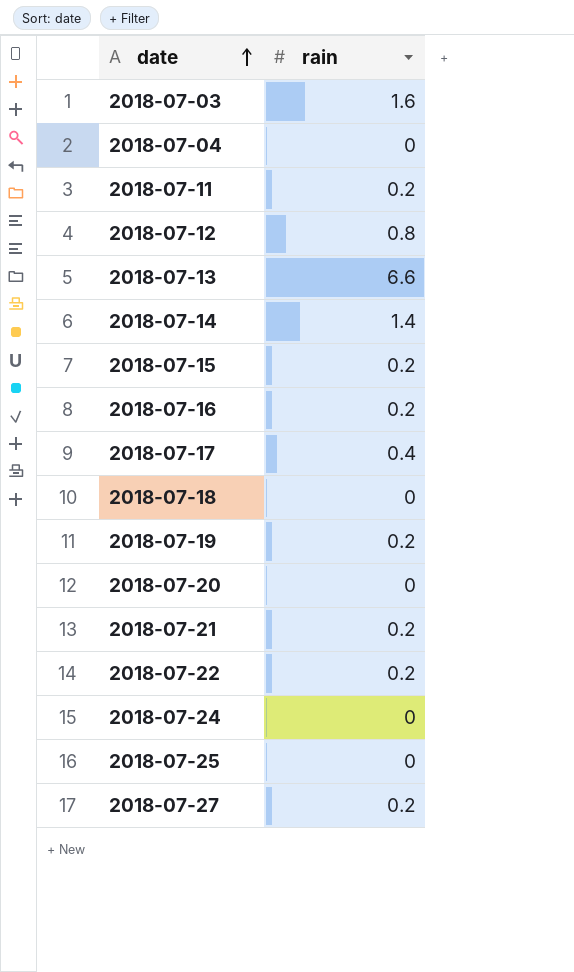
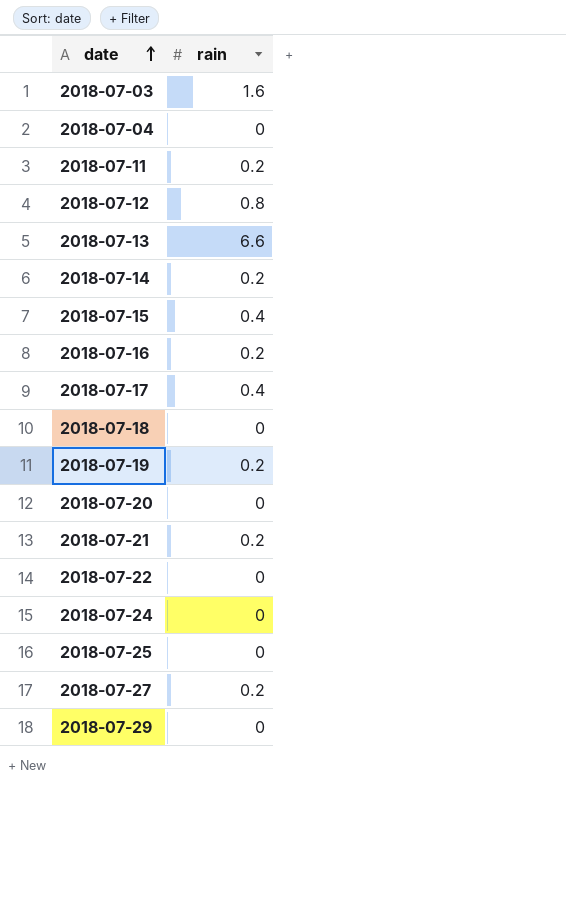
2018-07-14 | rain: 1.4 -> 0.2
2018-07-15 | rain: 0.2 -> 0.4
2018-07-22 | rain: 0.2 -> 0
row 2018-07-29: none -> 0

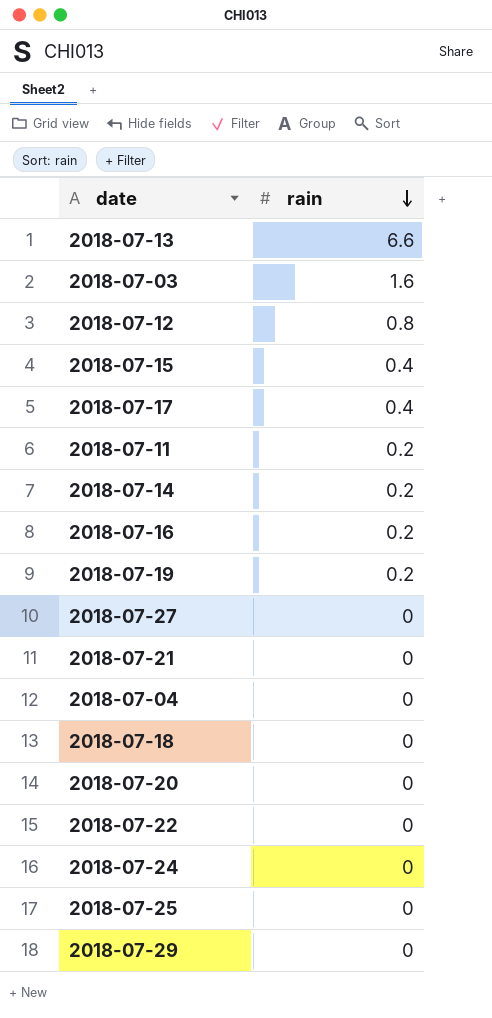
row order: date ascending -> rain descending
2018-07-27 | rain: 0.2 -> 0
2018-07-21 | rain: 0.2 -> 0

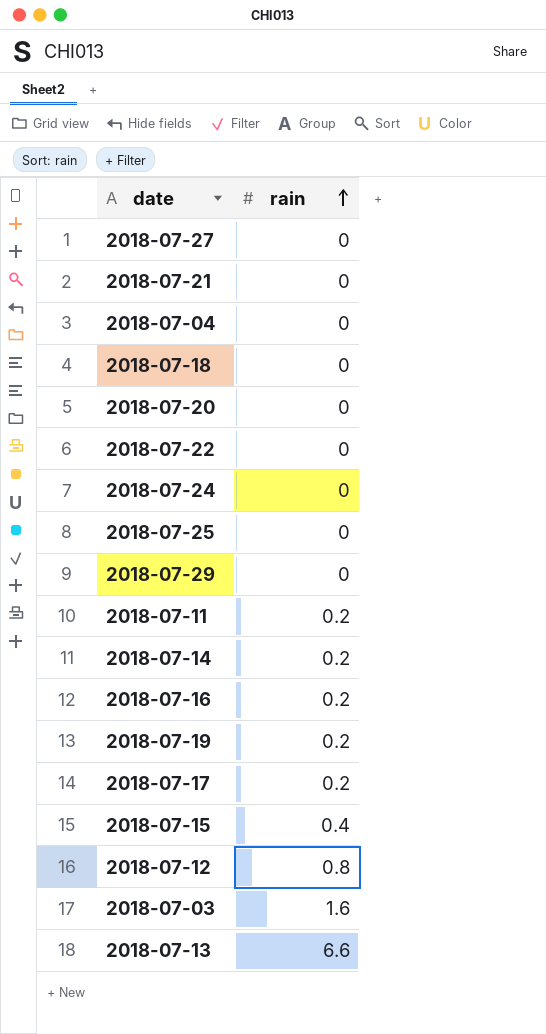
row order: rain descending -> rain ascending
2018-07-17 | rain: 0.4 -> 0.2

